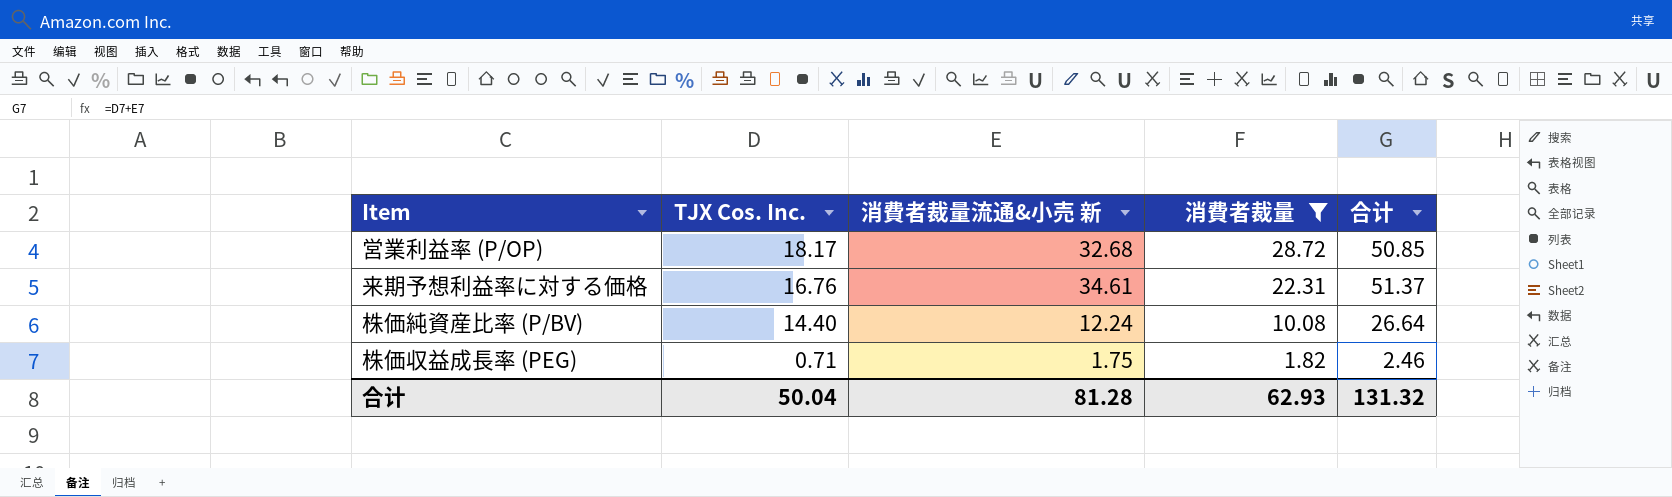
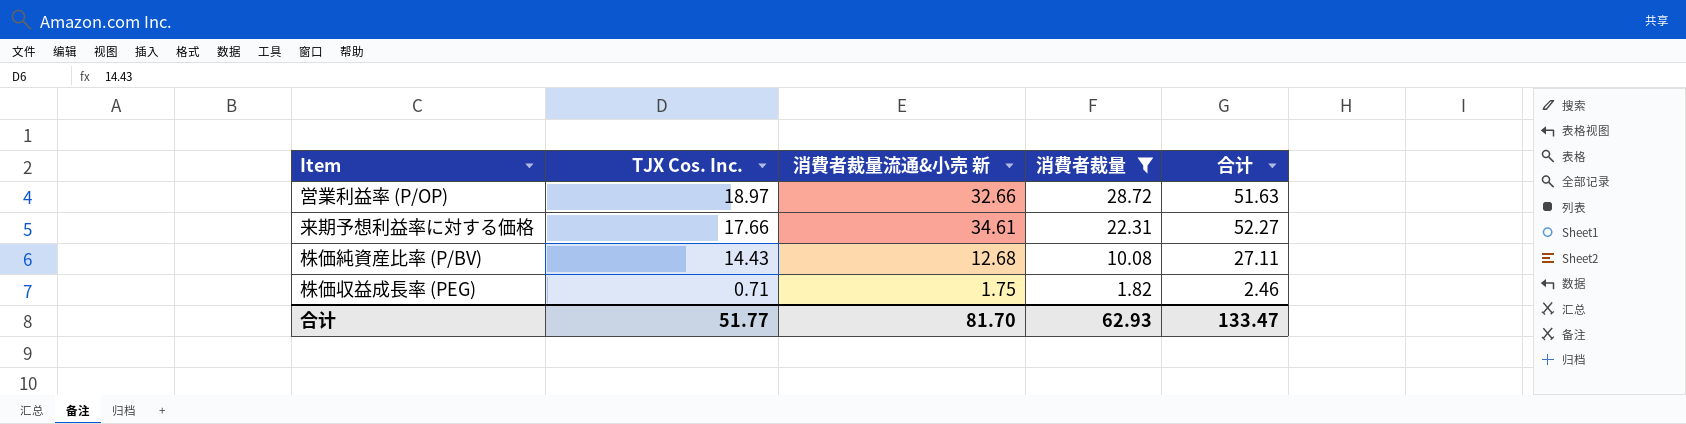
営業利益率 (P/OP) | TJX Cos. Inc.: 18.17 -> 18.97
営業利益率 (P/OP) | 消費者裁量流通&小売 新: 32.68 -> 32.66
営業利益率 (P/OP) | 合计: 50.85 -> 51.63
来期予想利益率に対する価格 | TJX Cos. Inc.: 16.76 -> 17.66
来期予想利益率に対する価格 | 合计: 51.37 -> 52.27
株価純資産比率 (P/BV) | TJX Cos. Inc.: 14.40 -> 14.43
株価純資産比率 (P/BV) | 消費者裁量流通&小売 新: 12.24 -> 12.68
株価純資産比率 (P/BV) | 合计: 26.64 -> 27.11
合计 | TJX Cos. Inc.: 50.04 -> 51.77
合计 | 消費者裁量流通&小売 新: 81.28 -> 81.70
合计 | 合计: 131.32 -> 133.47

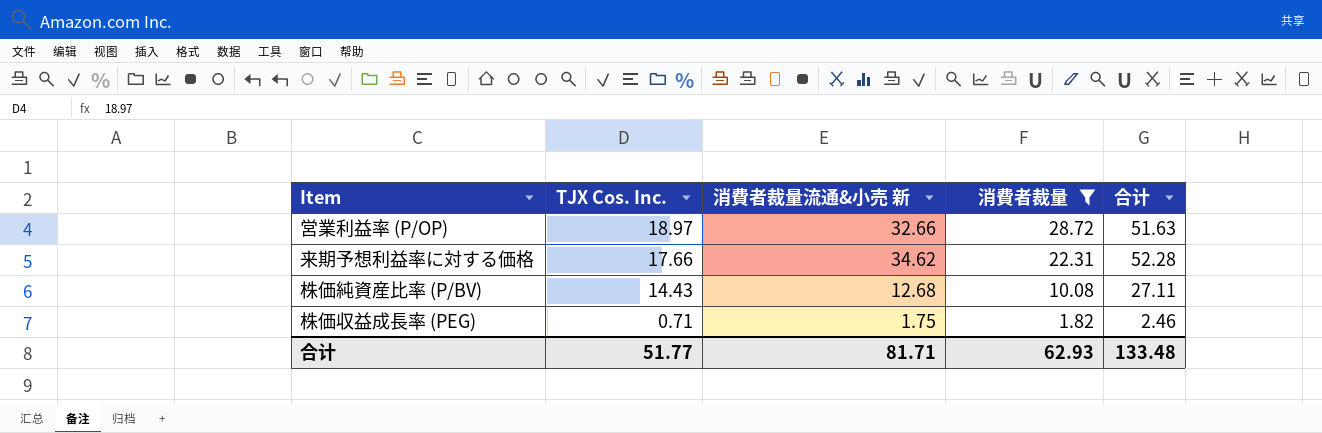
来期予想利益率に対する価格 | 消費者裁量流通&小売 新: 34.61 -> 34.62
来期予想利益率に対する価格 | 合计: 52.27 -> 52.28
合计 | 消費者裁量流通&小売 新: 81.70 -> 81.71
合计 | 合计: 133.47 -> 133.48

